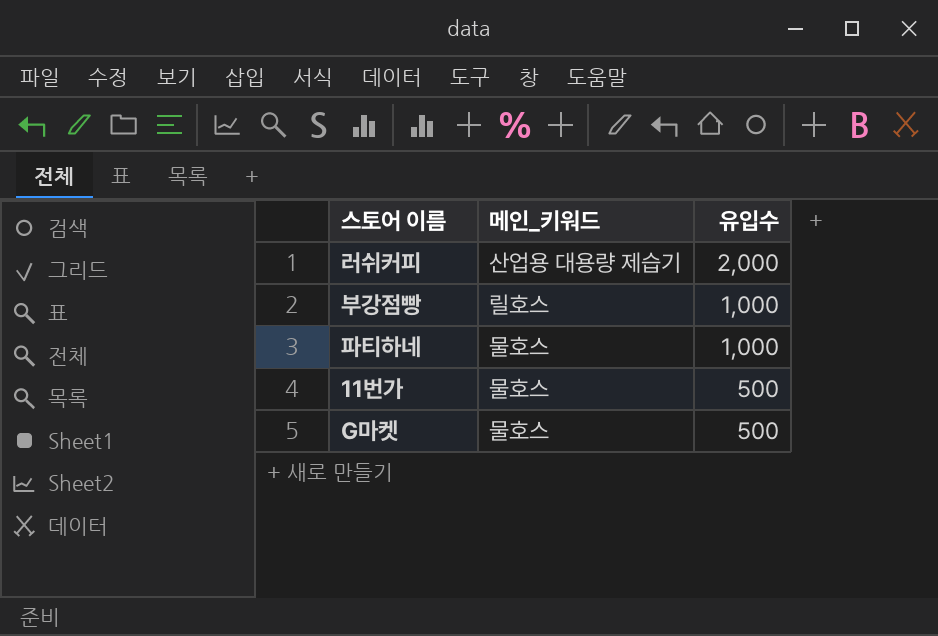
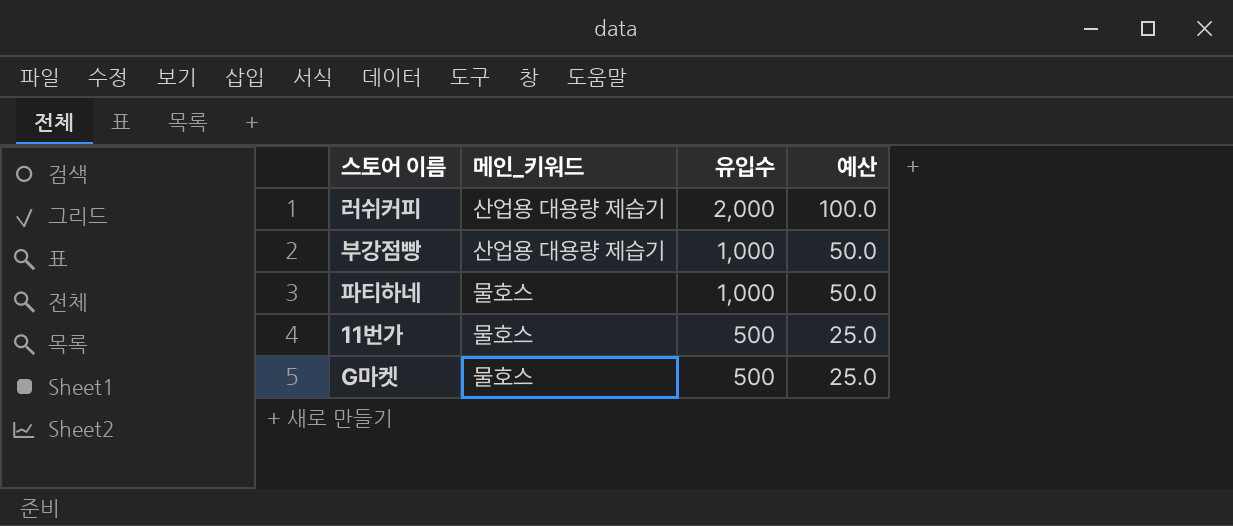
column 예산 | formula: none -> [유입수] * 0.05
부강점빵 | 메인_키워드: 릴호스 -> 산업용 대용량 제습기

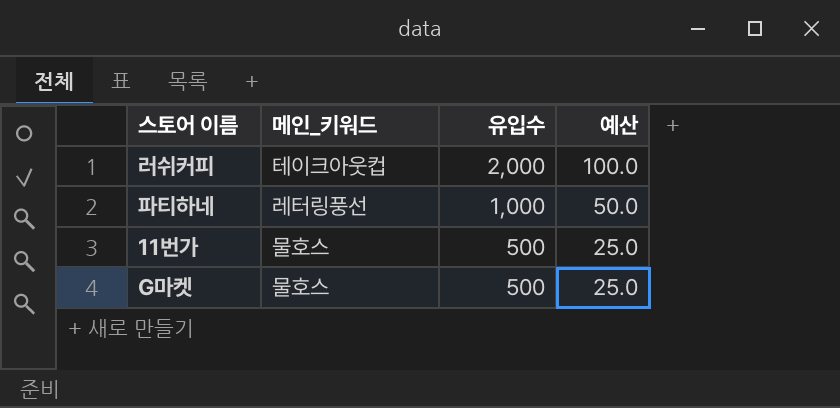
row 부강점빵: 산업용 대용량 제습기 | 1,000 | 50.0 -> none
러쉬커피 | 메인_키워드: 산업용 대용량 제습기 -> 테이크아웃컵
파티하네 | 메인_키워드: 물호스 -> 레터링풍선

